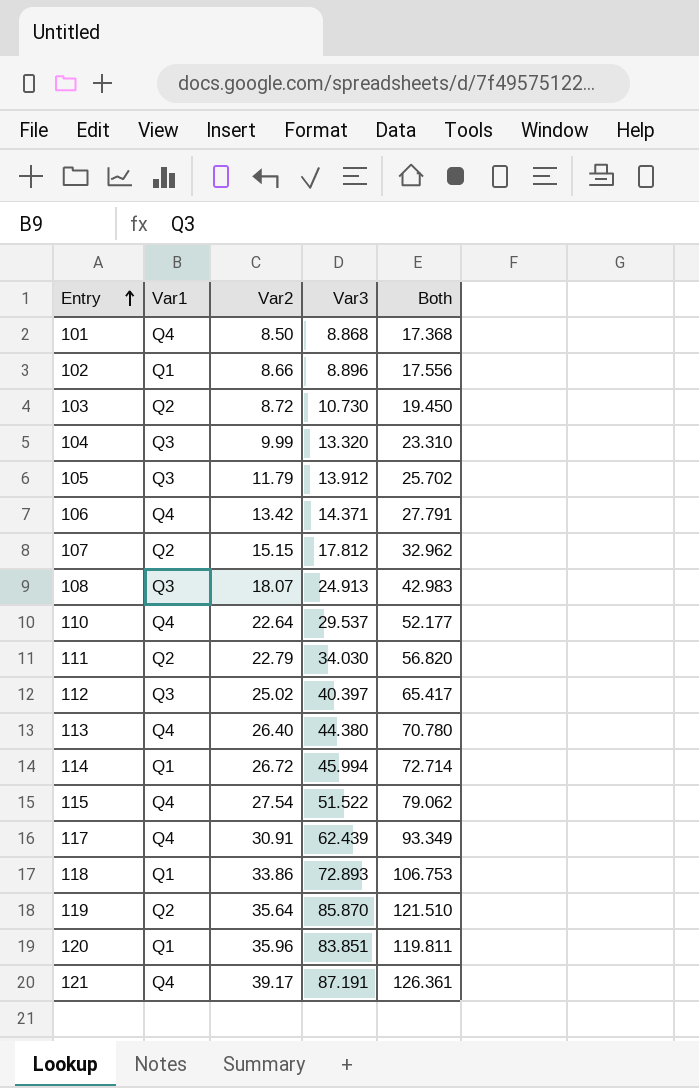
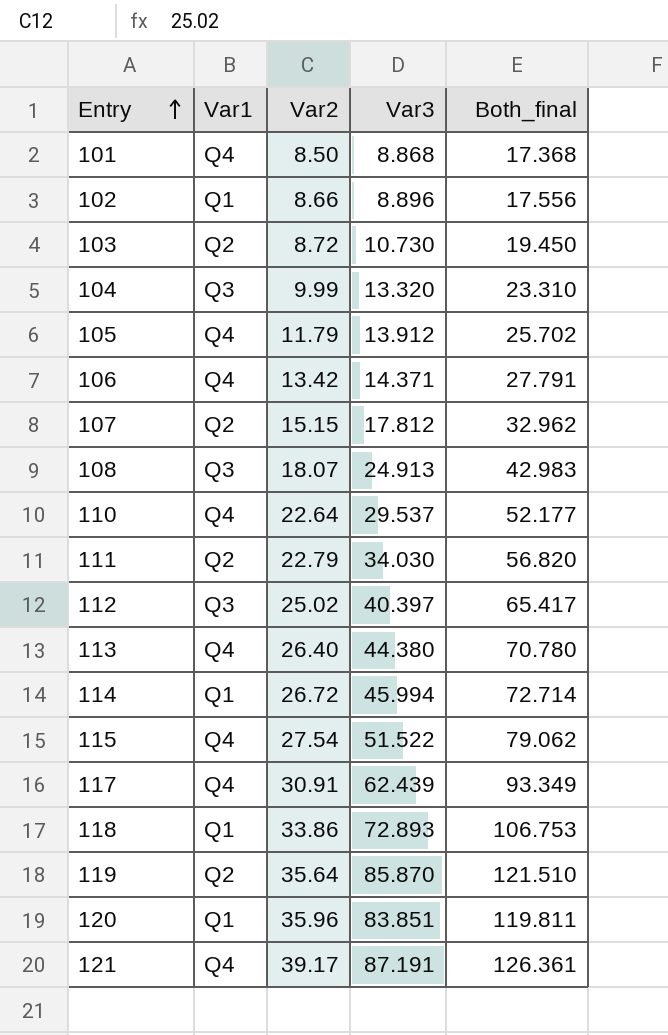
column name: Both -> Both_final
105 | Var1: Q3 -> Q4

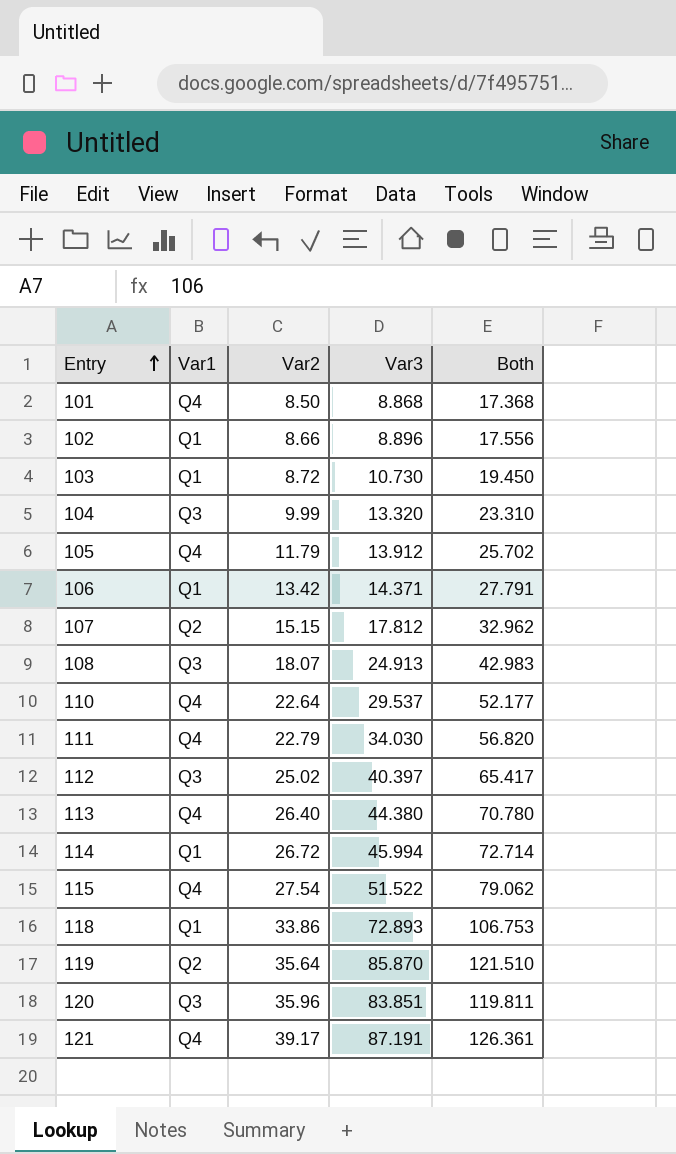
column name: Both_final -> Both
row 117: Q4 | 30.91 | 62.439 | 93.349 -> none
103 | Var1: Q2 -> Q1
106 | Var1: Q4 -> Q1
111 | Var1: Q2 -> Q4
120 | Var1: Q1 -> Q3

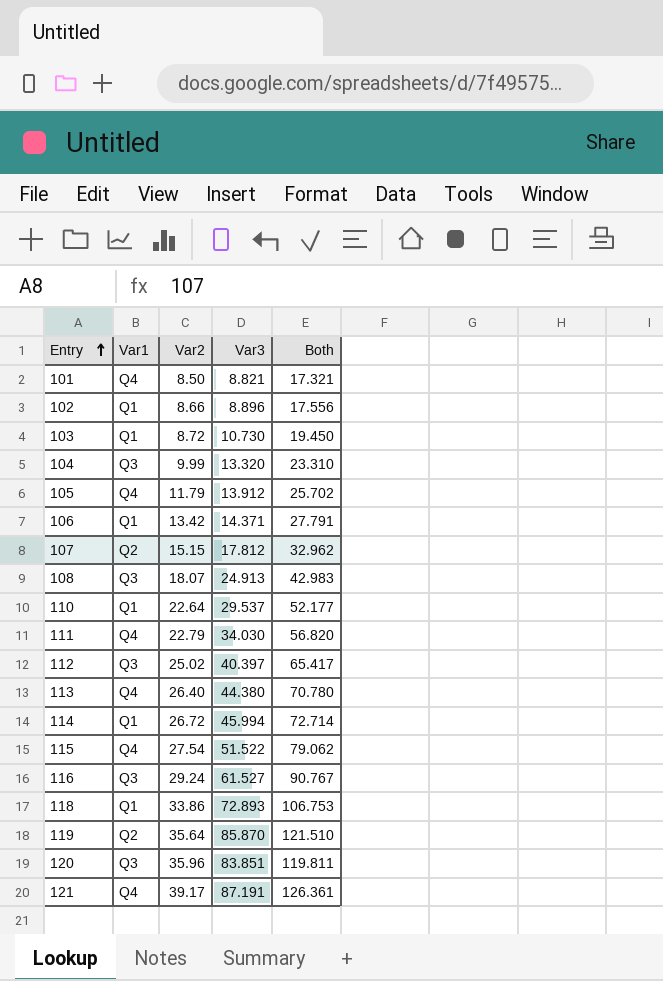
101 | Var3: 8.868 -> 8.821
101 | Both: 17.368 -> 17.321
110 | Var1: Q4 -> Q1
row 116: none -> Q3 | 29.24 | 61.527 | 90.767

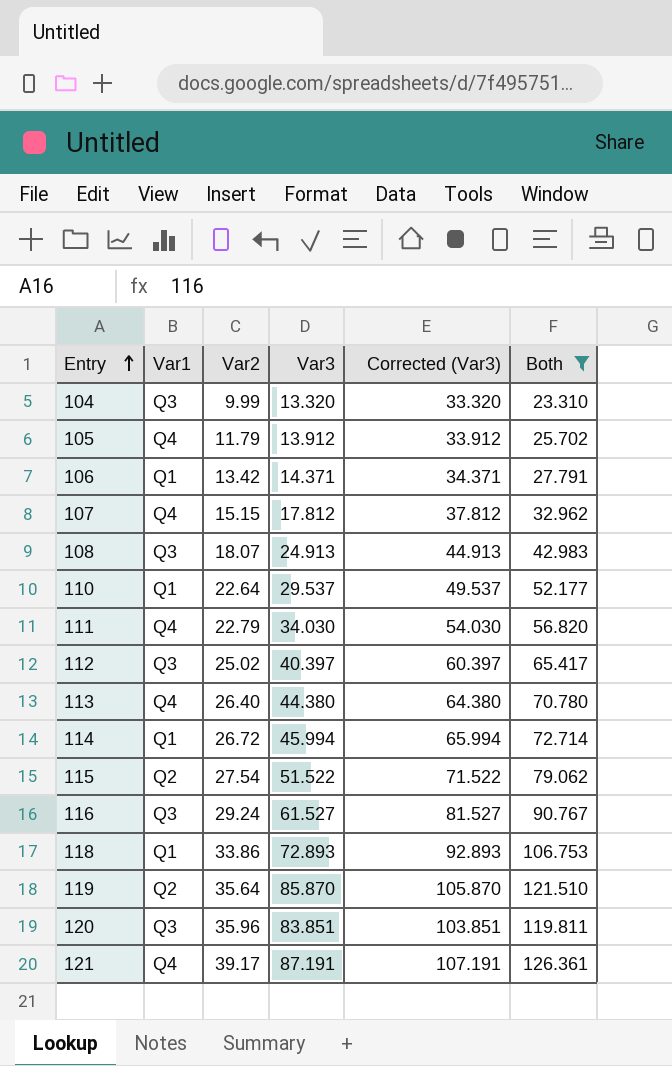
filter: none -> Both >= 23.310
column Corrected (Var3) | formula: none -> [Var3] + 20
107 | Var1: Q2 -> Q4
115 | Var1: Q4 -> Q2

